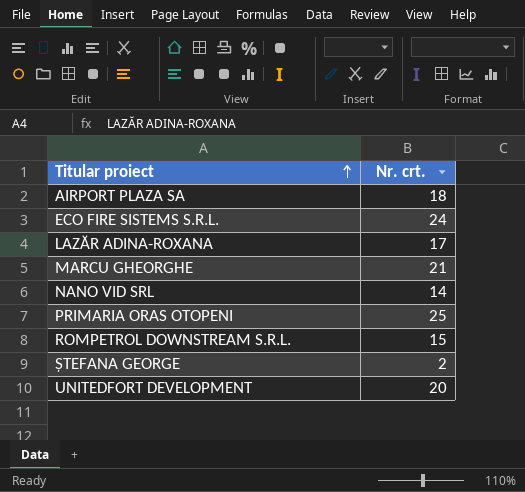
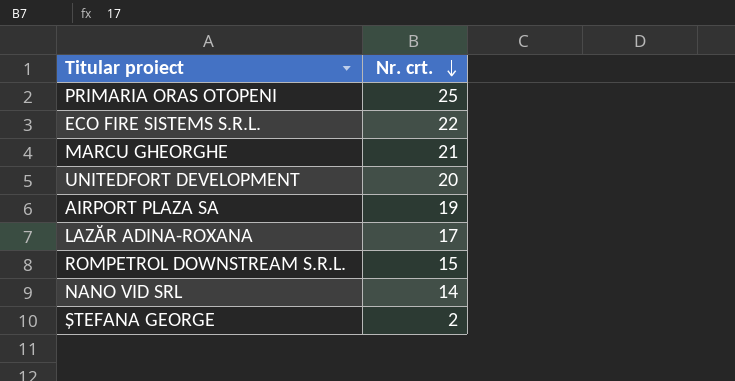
row order: Titular proiect ascending -> Nr. crt. descending
ECO FIRE SISTEMS S.R.L. | Nr. crt.: 24 -> 22
AIRPORT PLAZA SA | Nr. crt.: 18 -> 19

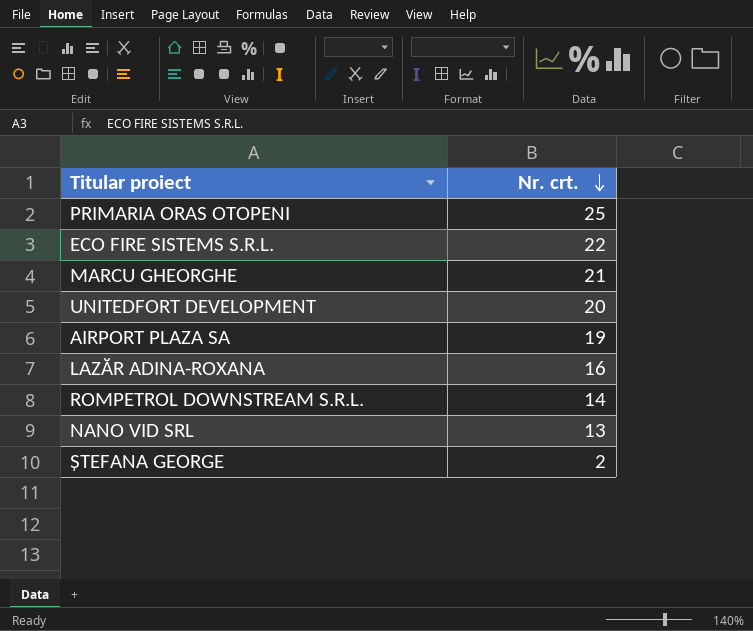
LAZĂR ADINA-ROXANA | Nr. crt.: 17 -> 16
ROMPETROL DOWNSTREAM S.R.L. | Nr. crt.: 15 -> 14
NANO VID SRL | Nr. crt.: 14 -> 13

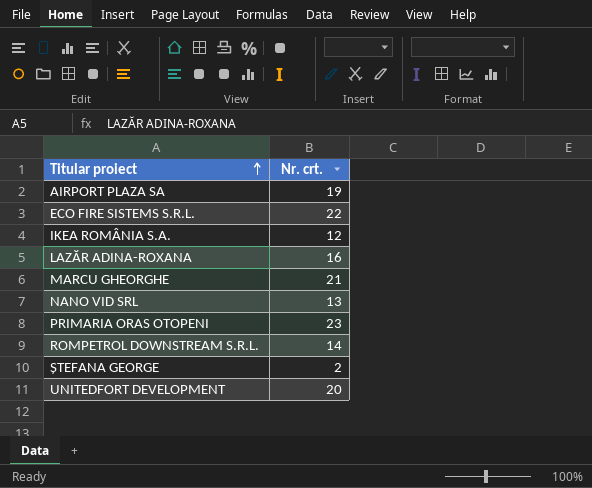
row order: Nr. crt. descending -> Titular proiect ascending
row IKEA ROMÂNIA S.A.: none -> 12
PRIMARIA ORAS OTOPENI | Nr. crt.: 25 -> 23

